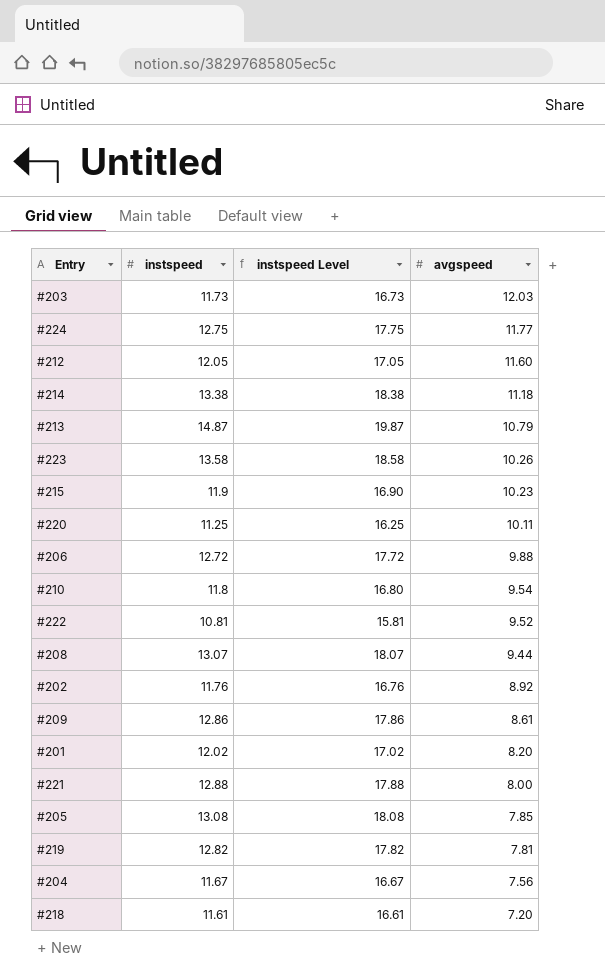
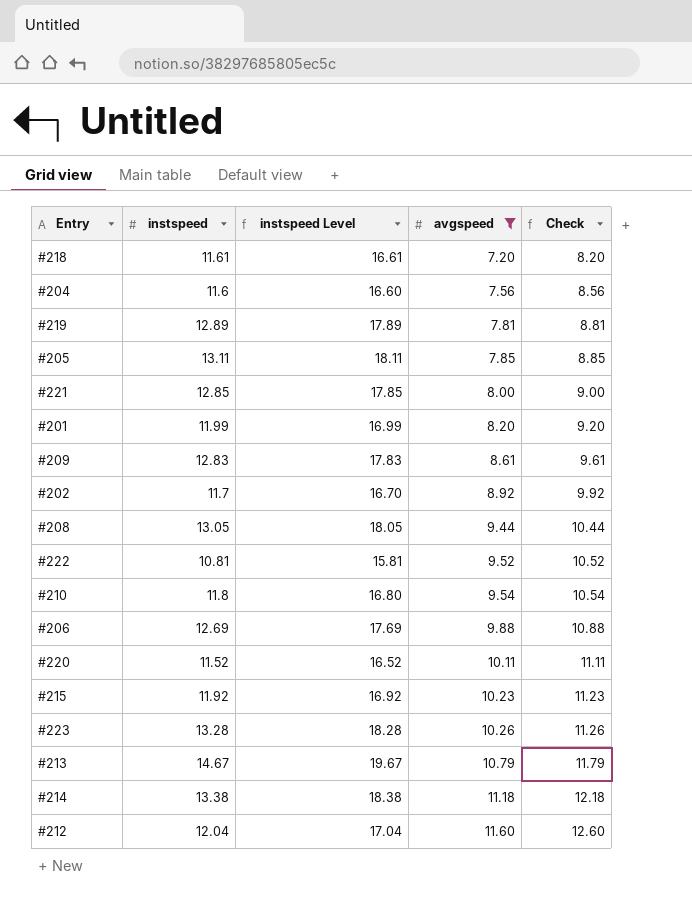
filter: none -> avgspeed <= 11.60
row order: avgspeed descending -> avgspeed ascending
column Check | formula: none -> [avgspeed] + 1
#204 | instspeed: 11.67 -> 11.6
#204 | instspeed Level: 16.67 -> 16.60
#219 | instspeed: 12.82 -> 12.89
#219 | instspeed Level: 17.82 -> 17.89
#205 | instspeed: 13.08 -> 13.11
#205 | instspeed Level: 18.08 -> 18.11
#221 | instspeed: 12.88 -> 12.85
#221 | instspeed Level: 17.88 -> 17.85
#201 | instspeed: 12.02 -> 11.99
#201 | instspeed Level: 17.02 -> 16.99
#209 | instspeed: 12.86 -> 12.83
#209 | instspeed Level: 17.86 -> 17.83
#202 | instspeed: 11.76 -> 11.7
#202 | instspeed Level: 16.76 -> 16.70
#208 | instspeed: 13.07 -> 13.05
#208 | instspeed Level: 18.07 -> 18.05
#206 | instspeed: 12.72 -> 12.69
#206 | instspeed Level: 17.72 -> 17.69
#220 | instspeed: 11.25 -> 11.52
#220 | instspeed Level: 16.25 -> 16.52
#215 | instspeed: 11.9 -> 11.92
#215 | instspeed Level: 16.90 -> 16.92
#223 | instspeed: 13.58 -> 13.28
#223 | instspeed Level: 18.58 -> 18.28
#213 | instspeed: 14.87 -> 14.67
#213 | instspeed Level: 19.87 -> 19.67
#212 | instspeed: 12.05 -> 12.04
#212 | instspeed Level: 17.05 -> 17.04

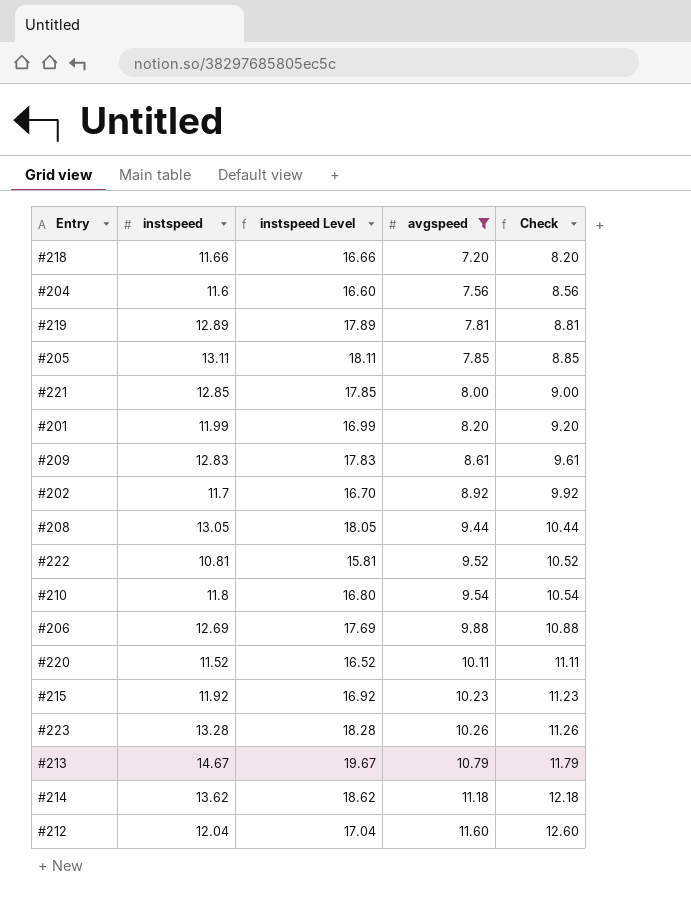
#218 | instspeed: 11.61 -> 11.66
#218 | instspeed Level: 16.61 -> 16.66
#214 | instspeed: 13.38 -> 13.62
#214 | instspeed Level: 18.38 -> 18.62

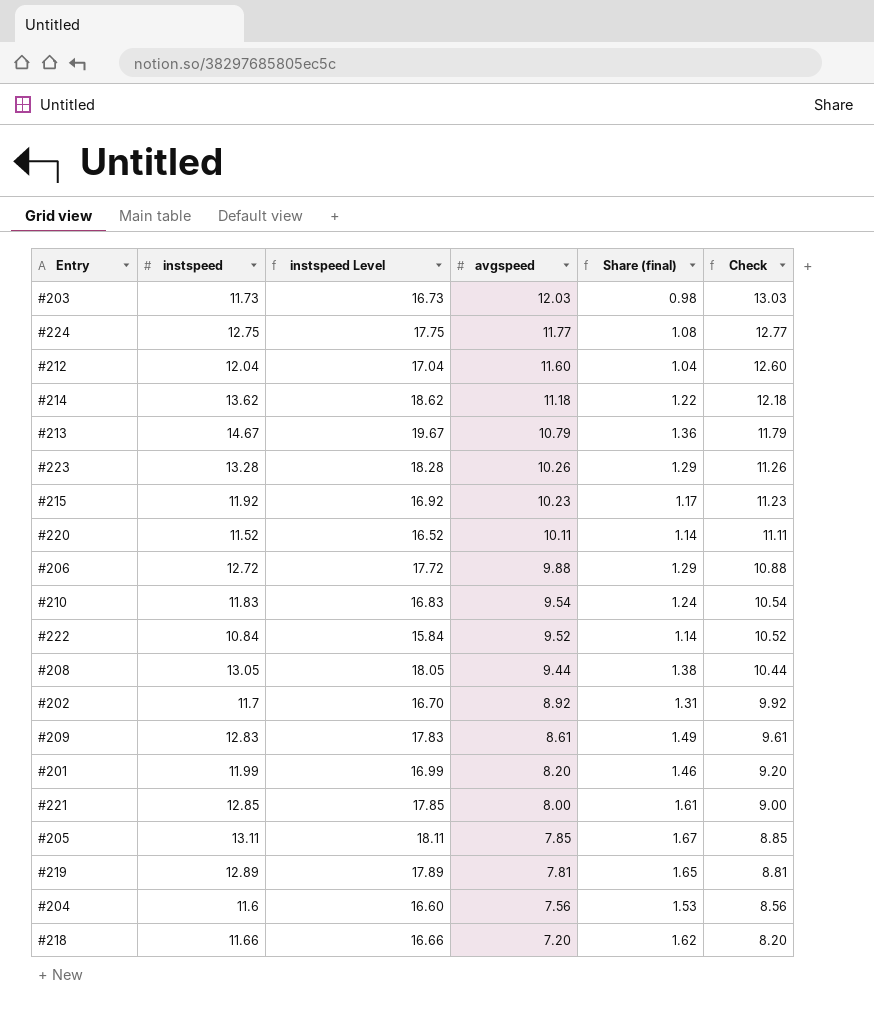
filter: avgspeed <= 11.60 -> none
row order: avgspeed ascending -> avgspeed descending
column Share (final) | formula: none -> [instspeed] / [avgspeed]
#206 | instspeed: 12.69 -> 12.72
#206 | instspeed Level: 17.69 -> 17.72
#210 | instspeed: 11.8 -> 11.83
#210 | instspeed Level: 16.80 -> 16.83
#222 | instspeed: 10.81 -> 10.84
#222 | instspeed Level: 15.81 -> 15.84

